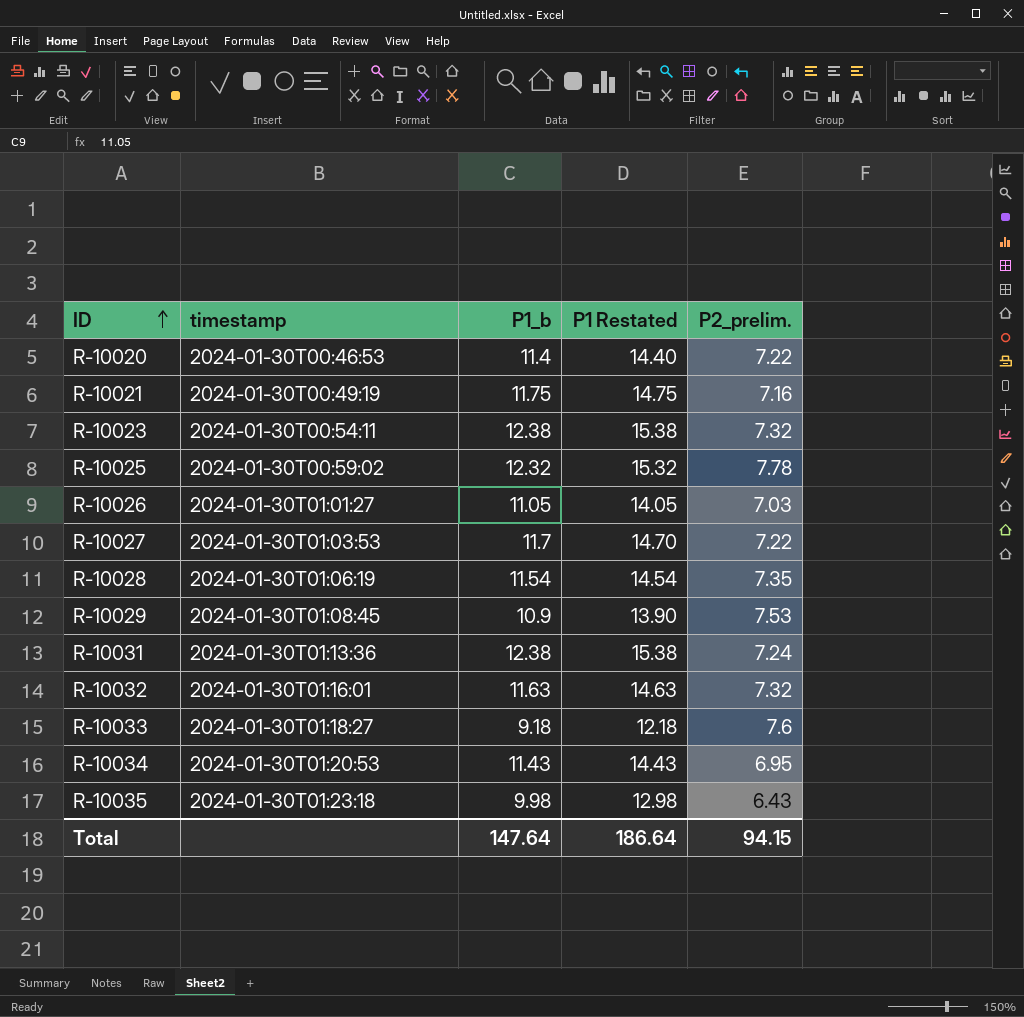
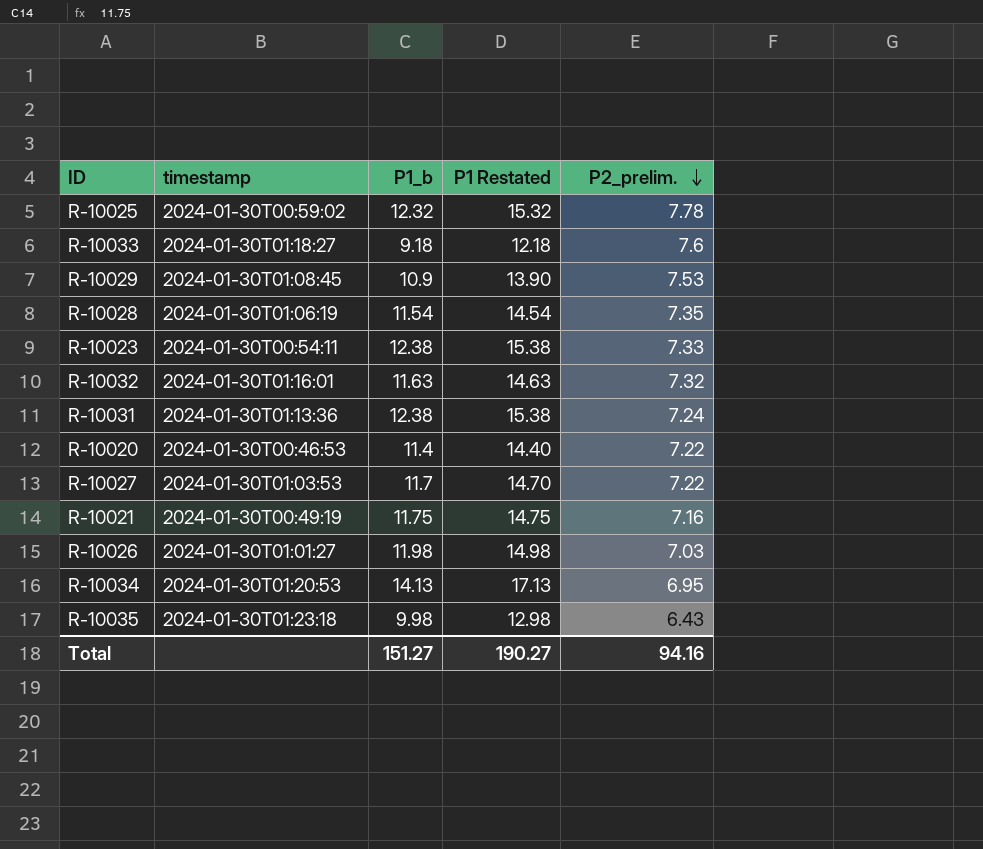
row order: ID ascending -> P2_prelim. descending
R-10023 | P2_prelim.: 7.32 -> 7.33
R-10026 | P1_b: 11.05 -> 11.98
R-10026 | P1 Restated: 14.05 -> 14.98
R-10034 | P1_b: 11.43 -> 14.13
R-10034 | P1 Restated: 14.43 -> 17.13
Total | P1_b: 147.64 -> 151.27
Total | P1 Restated: 186.64 -> 190.27
Total | P2_prelim.: 94.15 -> 94.16

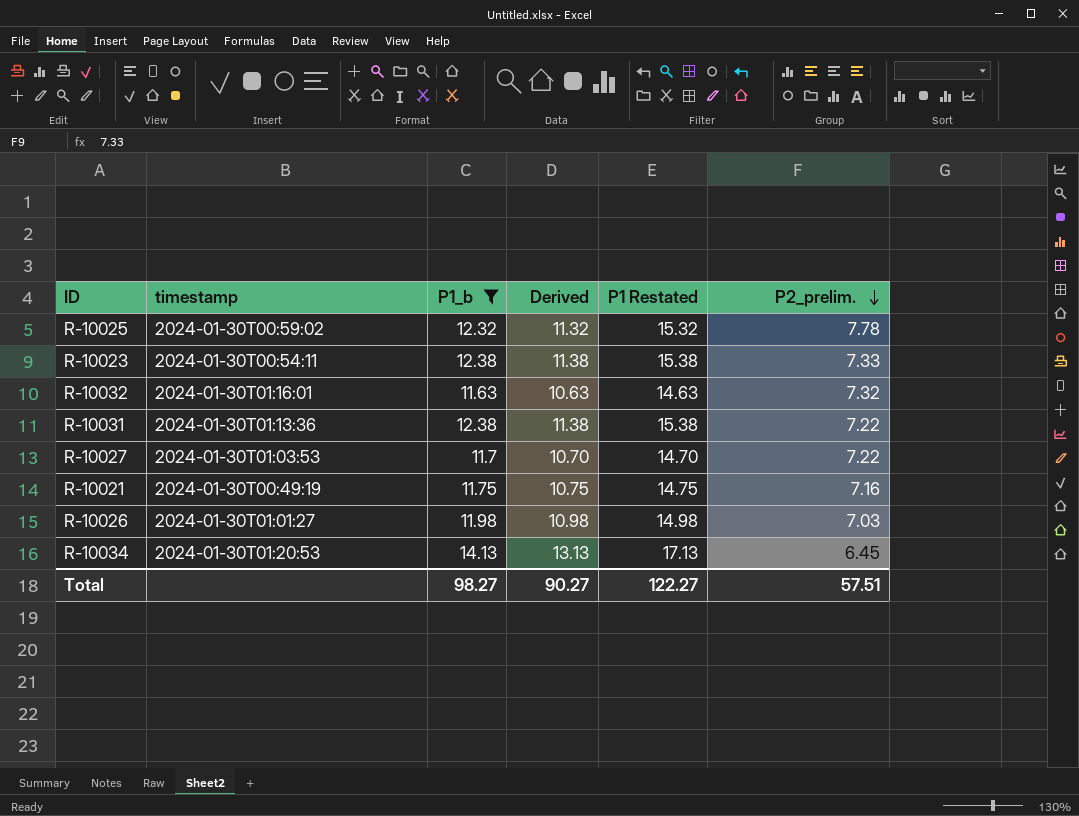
filter: none -> P1_b >= 11.63
column Derived | formula: none -> [P1_b] - 1
R-10031 | P2_prelim.: 7.24 -> 7.22
R-10034 | P2_prelim.: 6.95 -> 6.45
Total | P1_b: 151.27 -> 98.27
Total | P1 Restated: 190.27 -> 122.27
Total | P2_prelim.: 94.16 -> 57.51

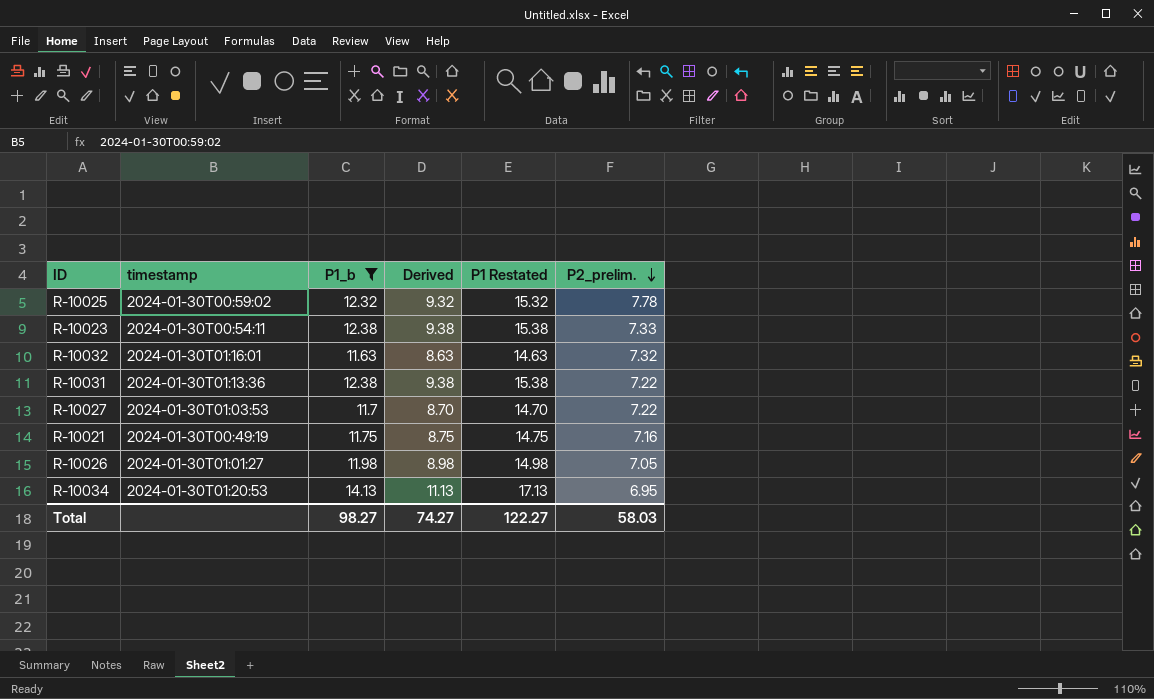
column Derived | formula: [P1_b] - 1 -> [P1_b] - 3
R-10026 | P2_prelim.: 7.03 -> 7.05
R-10034 | P2_prelim.: 6.45 -> 6.95
Total | Derived: 90.27 -> 74.27
Total | P2_prelim.: 57.51 -> 58.03

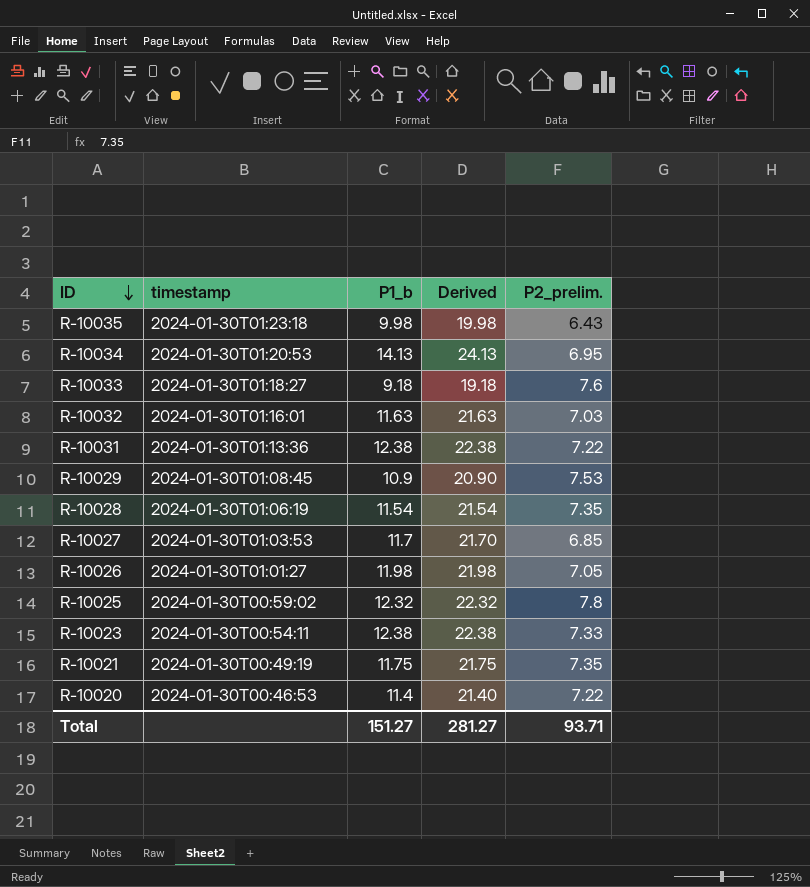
filter: P1_b >= 11.63 -> none
row order: P2_prelim. descending -> ID descending
column P1 Restated | formula: [P1_b] + 3 -> none
column Derived | formula: [P1_b] - 3 -> [P1_b] + 10
R-10032 | P2_prelim.: 7.32 -> 7.03
R-10027 | P2_prelim.: 7.22 -> 6.85
R-10025 | P2_prelim.: 7.78 -> 7.8
R-10021 | P2_prelim.: 7.16 -> 7.35
Total | P1_b: 98.27 -> 151.27
Total | Derived: 74.27 -> 281.27
Total | P2_prelim.: 58.03 -> 93.71

